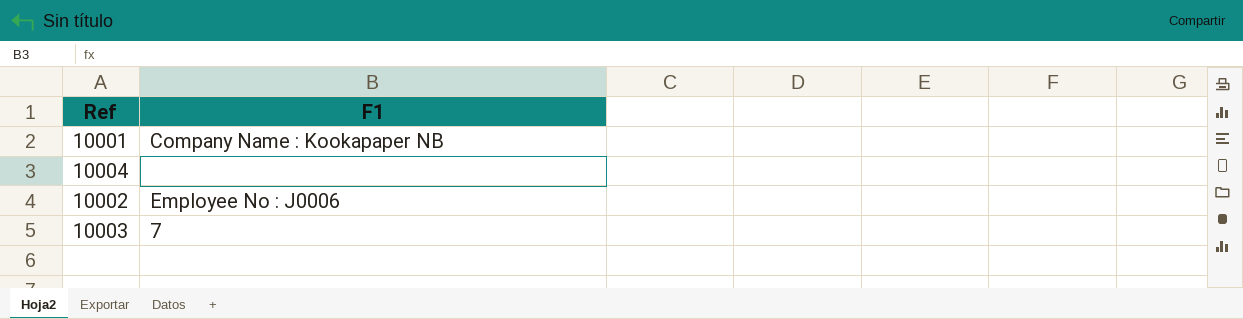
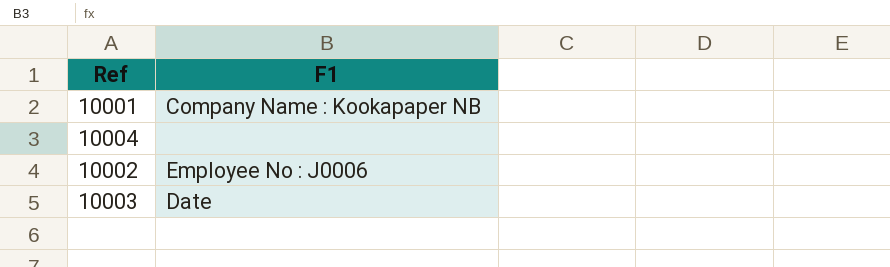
10003 | F1: 7 -> Date

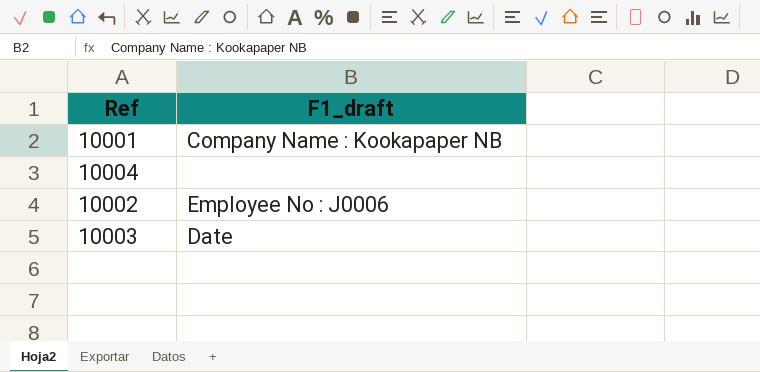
column name: F1 -> F1_draft

